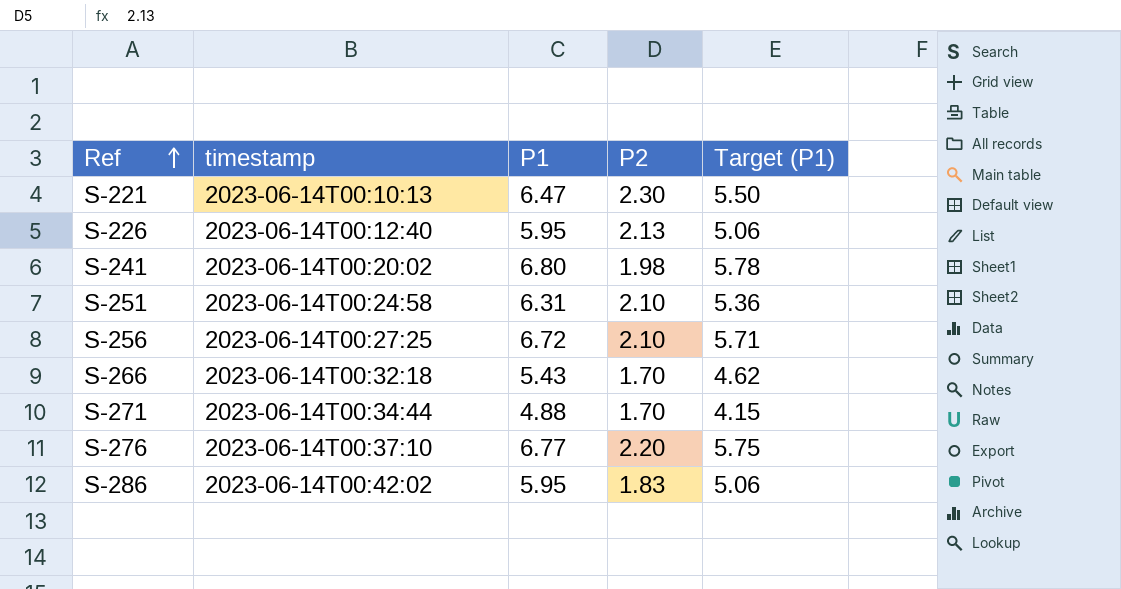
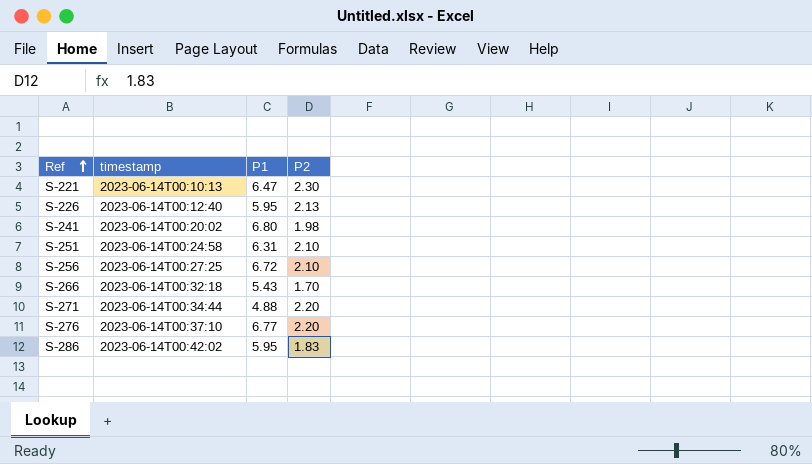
column Target (P1) | formula: [P1] * 0.85 -> none
S-271 | P2: 1.70 -> 2.20

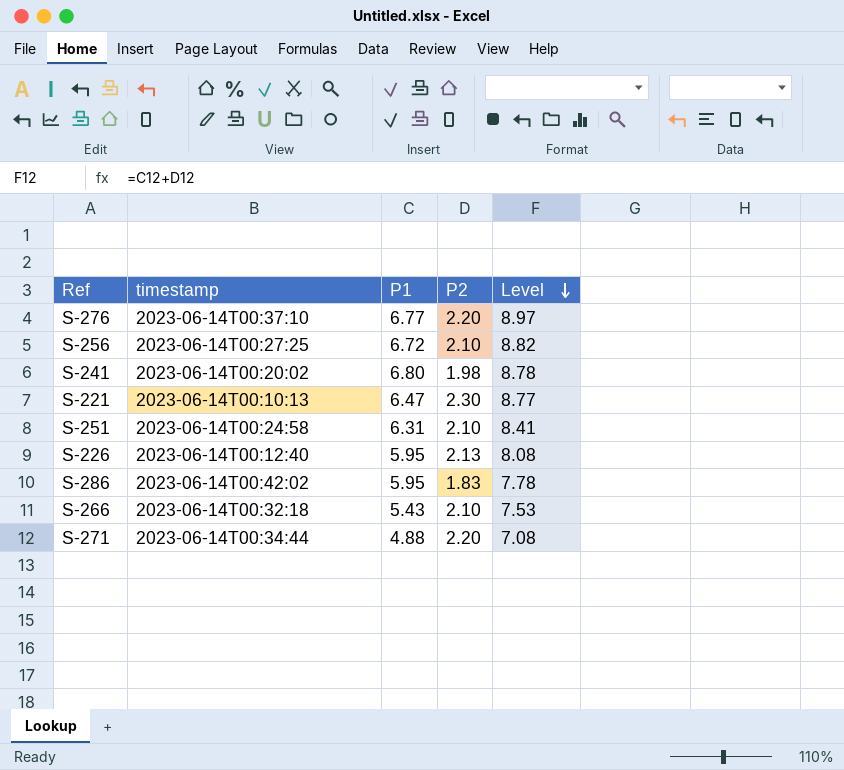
row order: Ref ascending -> Level descending
column Level | formula: none -> [P1] + [P2]
S-266 | P2: 1.70 -> 2.10

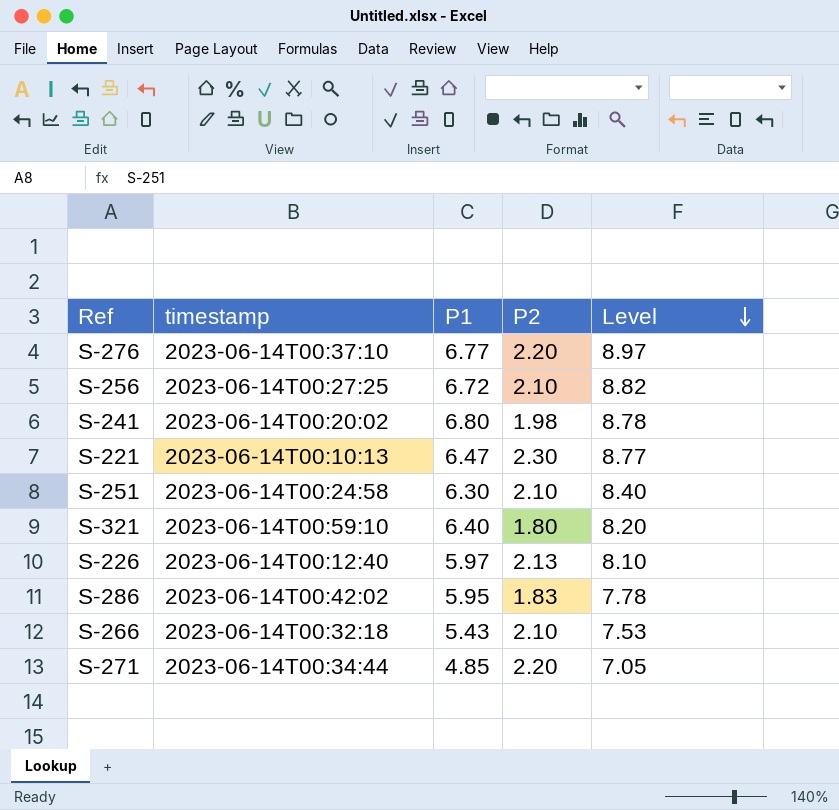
S-251 | P1: 6.31 -> 6.30
S-251 | Level: 8.41 -> 8.40
row S-321: none -> 2023-06-14T00:59:10 | 6.40 | 1.80 | 8.20
S-226 | P1: 5.95 -> 5.97
S-226 | Level: 8.08 -> 8.10
S-271 | P1: 4.88 -> 4.85
S-271 | Level: 7.08 -> 7.05

